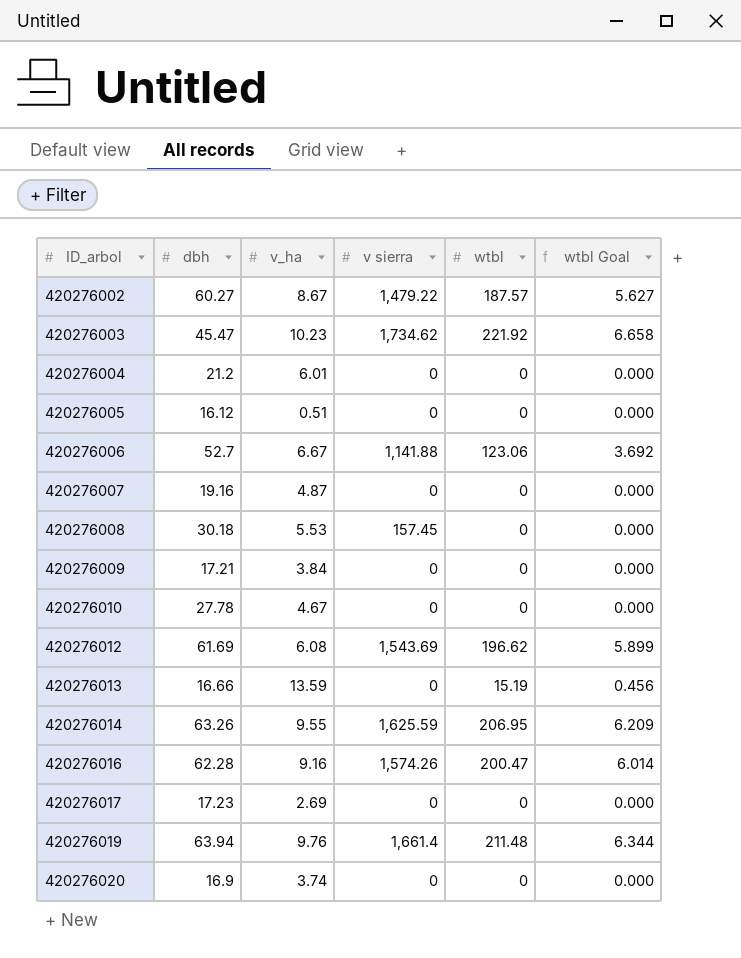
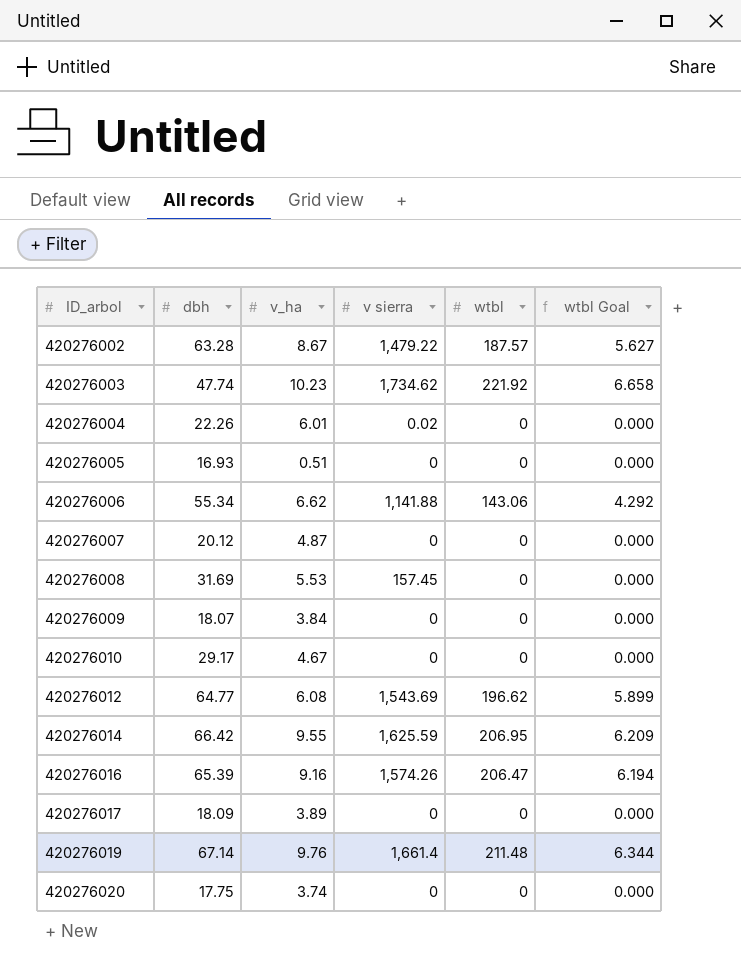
row 420276013: 16.66 | 13.59 | 0 | 15.19 | 0.456 -> none
420276002 | dbh: 60.27 -> 63.28
420276003 | dbh: 45.47 -> 47.74
420276004 | dbh: 21.2 -> 22.26
420276004 | v sierra: 0 -> 0.02
420276005 | dbh: 16.12 -> 16.93
420276006 | dbh: 52.7 -> 55.34
420276006 | v_ha: 6.67 -> 6.62
420276006 | wtbl: 123.06 -> 143.06
420276006 | wtbl Goal: 3.692 -> 4.292
420276007 | dbh: 19.16 -> 20.12
420276008 | dbh: 30.18 -> 31.69
420276009 | dbh: 17.21 -> 18.07
420276010 | dbh: 27.78 -> 29.17
420276012 | dbh: 61.69 -> 64.77
420276014 | dbh: 63.26 -> 66.42
420276016 | dbh: 62.28 -> 65.39
420276016 | wtbl: 200.47 -> 206.47
420276016 | wtbl Goal: 6.014 -> 6.194
420276017 | dbh: 17.23 -> 18.09
420276017 | v_ha: 2.69 -> 3.89
420276019 | dbh: 63.94 -> 67.14
420276020 | dbh: 16.9 -> 17.75

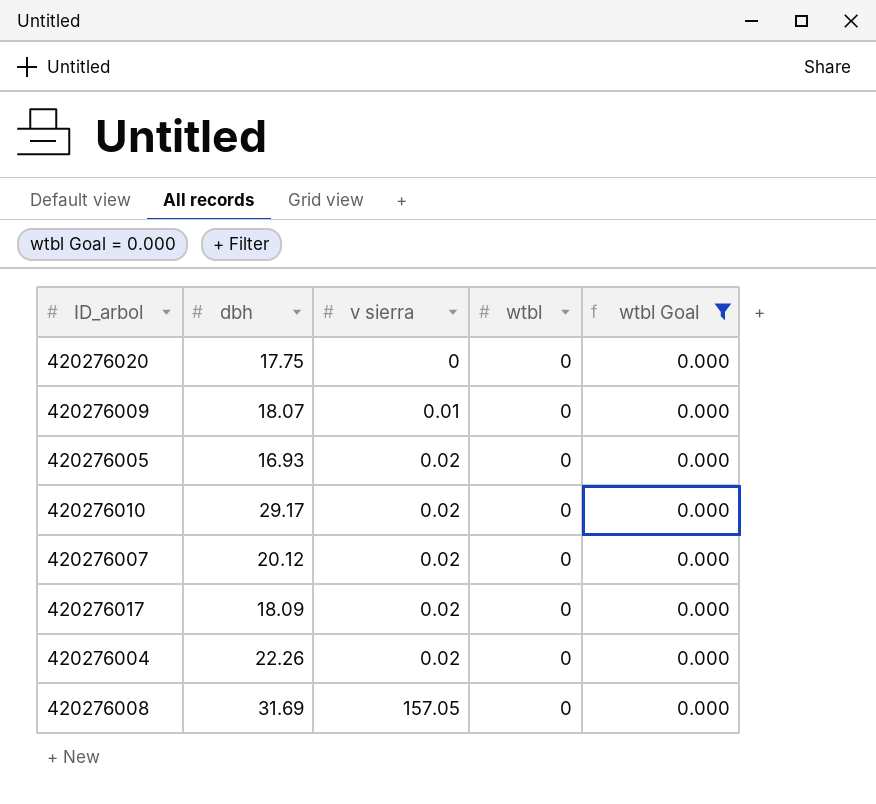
filter: none -> wtbl Goal = 0.000
row order: ID_arbol ascending -> v sierra ascending
column v_ha | position: 3 -> none
420276009 | v sierra: 0 -> 0.01
420276005 | v sierra: 0 -> 0.02
420276010 | v sierra: 0 -> 0.02
420276007 | v sierra: 0 -> 0.02
420276017 | v sierra: 0 -> 0.02
420276008 | v sierra: 157.45 -> 157.05

